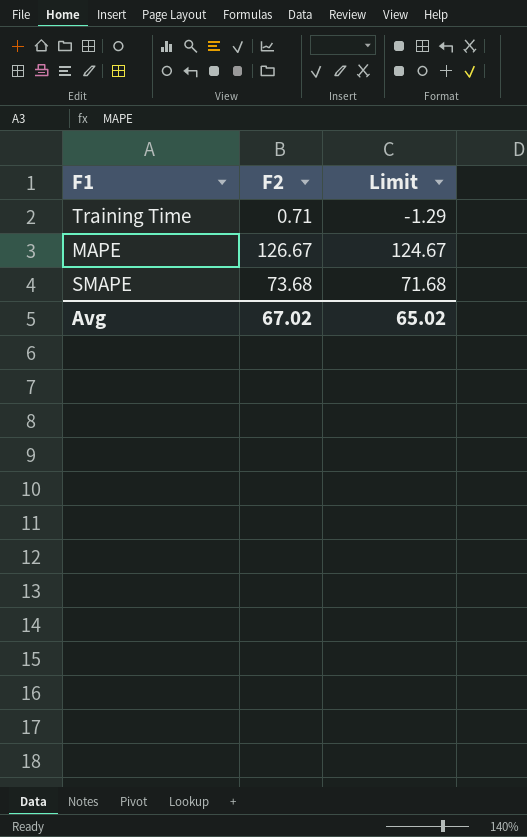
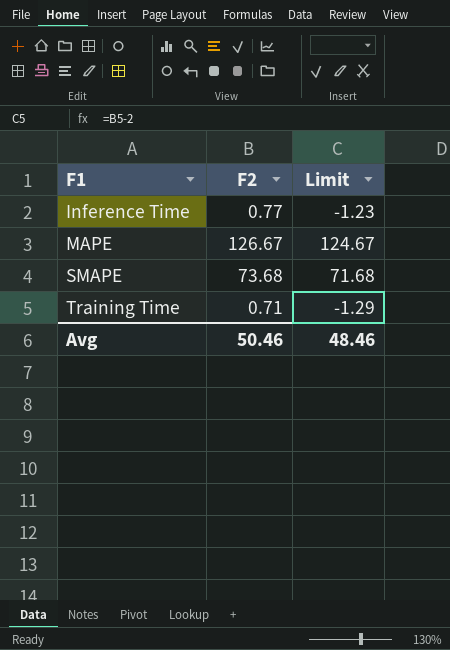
row order: none -> F1 ascending
row Inference Time: none -> 0.77 | -1.23
Avg | F2: 67.02 -> 50.46
Avg | Limit: 65.02 -> 48.46

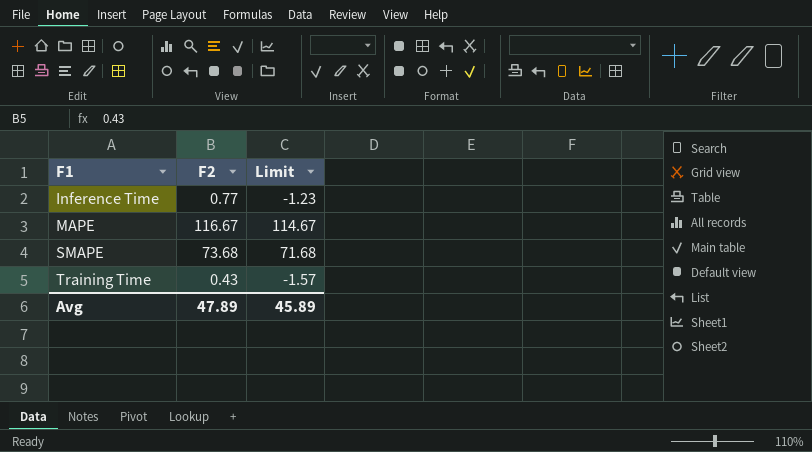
MAPE | F2: 126.67 -> 116.67
MAPE | Limit: 124.67 -> 114.67
Training Time | F2: 0.71 -> 0.43
Training Time | Limit: -1.29 -> -1.57
Avg | F2: 50.46 -> 47.89
Avg | Limit: 48.46 -> 45.89

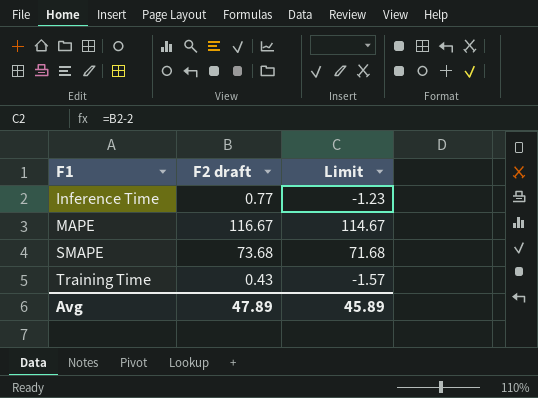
column name: F2 -> F2 draft

